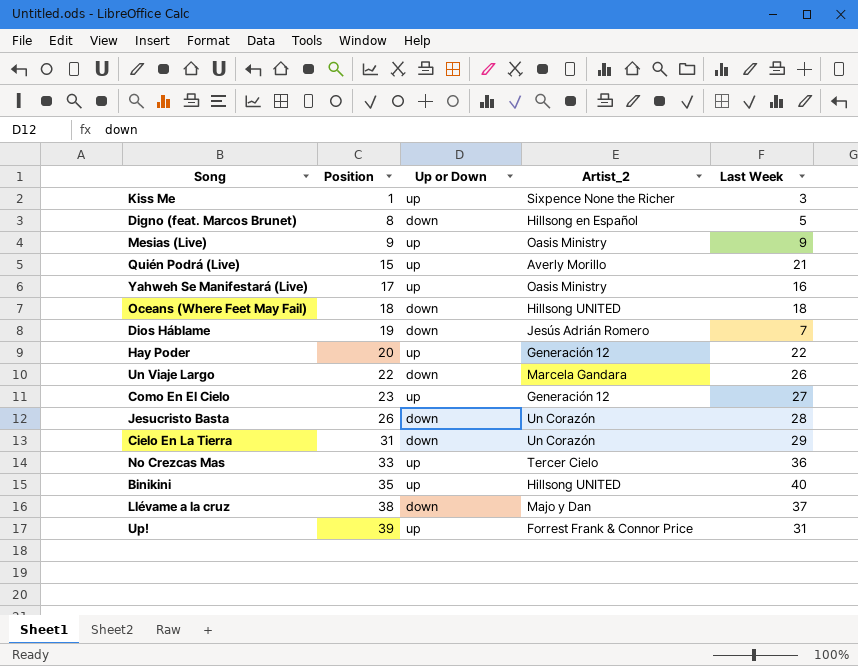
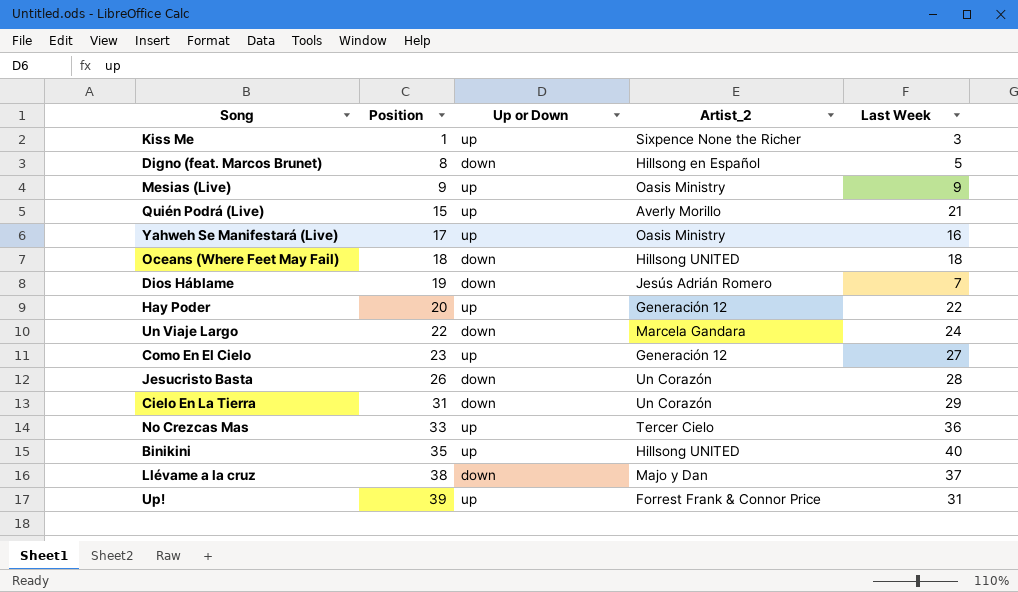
Un Viaje Largo | Last Week: 26 -> 24

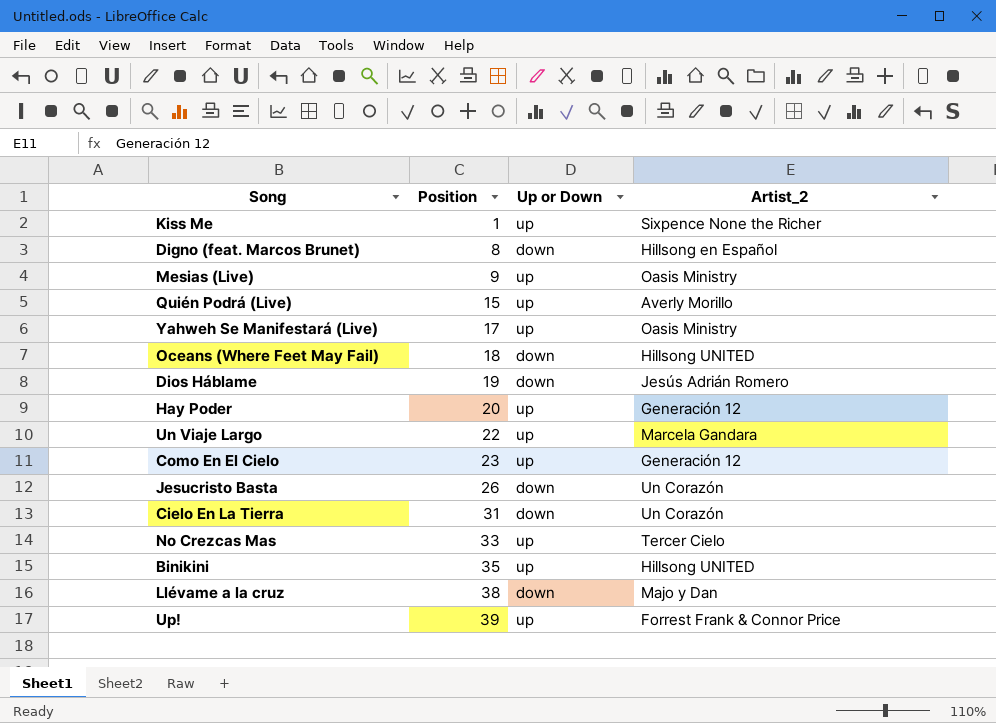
column Last Week | position: 5 -> none
Un Viaje Largo | Up or Down: down -> up

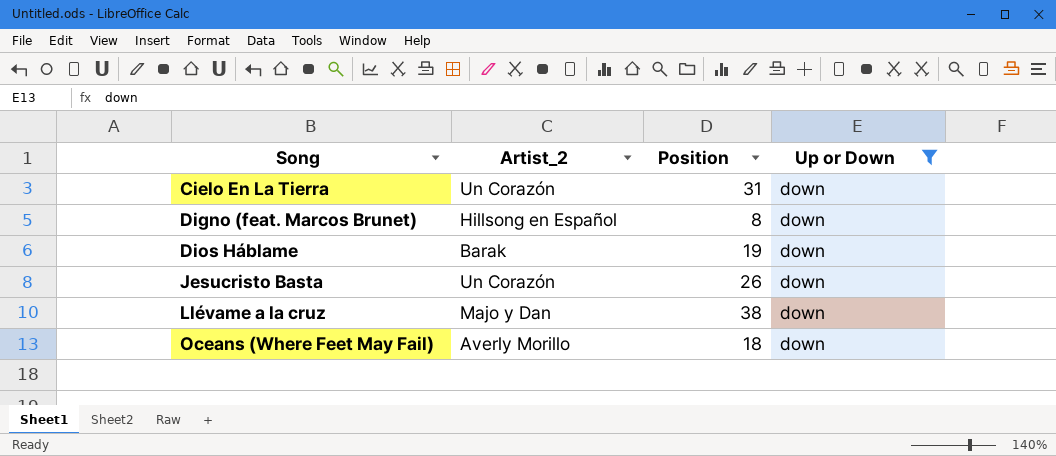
filter: none -> Up or Down = down
row order: Position ascending -> Song ascending
column Artist_2 | position: 4 -> 2
Dios Háblame | Artist_2: Jesús Adrián Romero -> Barak
Oceans (Where Feet May Fail) | Artist_2: Hillsong UNITED -> Averly Morillo

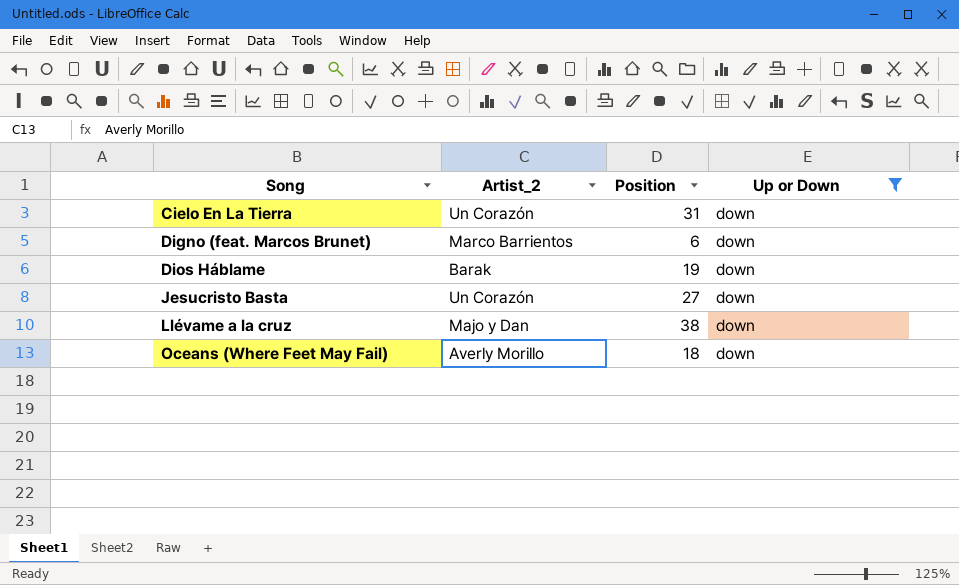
Digno (feat. Marcos Brunet) | Artist_2: Hillsong en Español -> Marco Barrientos
Digno (feat. Marcos Brunet) | Position: 8 -> 6
Jesucristo Basta | Position: 26 -> 27

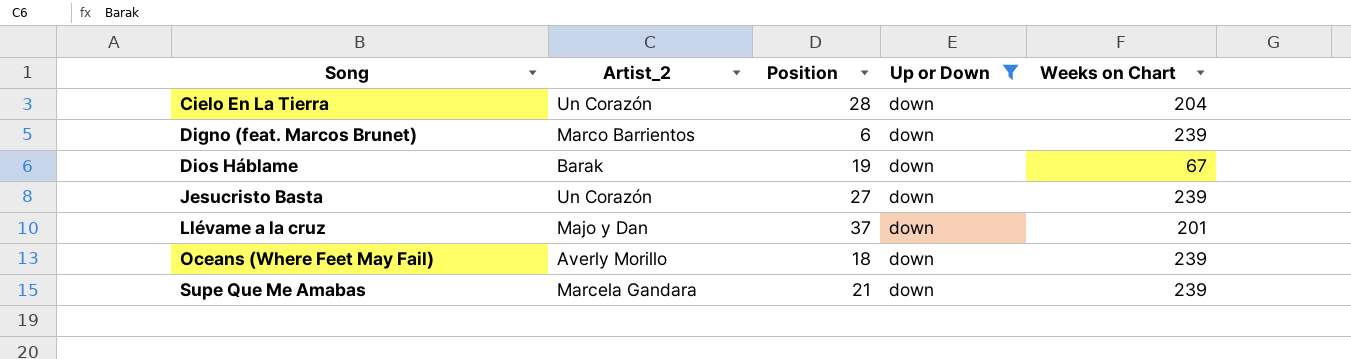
column Weeks on Chart | position: none -> 5
Cielo En La Tierra | Position: 31 -> 28
Llévame a la cruz | Position: 38 -> 37
row Supe Que Me Amabas: none -> Marcela Gandara | 21 | down | 239

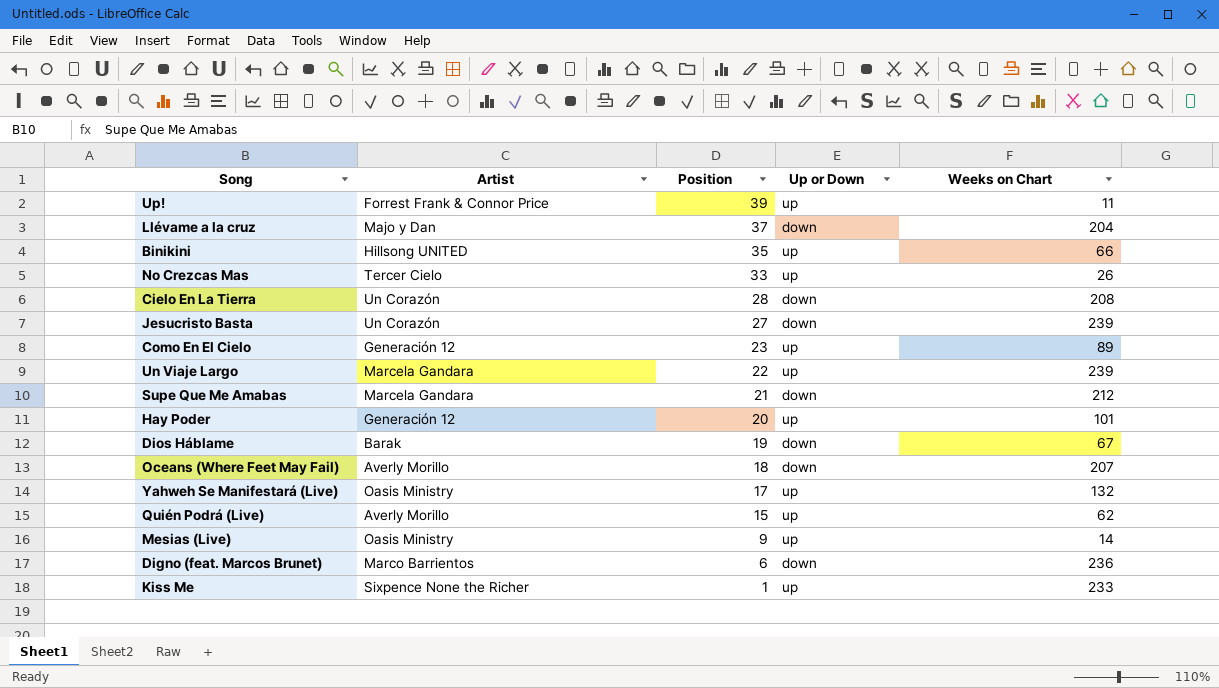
filter: Up or Down = down -> none
row order: Song ascending -> Position descending
column name: Artist_2 -> Artist
Llévame a la cruz | Weeks on Chart: 201 -> 204
Cielo En La Tierra | Weeks on Chart: 204 -> 208
Supe Que Me Amabas | Weeks on Chart: 239 -> 212
Oceans (Where Feet May Fail) | Weeks on Chart: 239 -> 207
Digno (feat. Marcos Brunet) | Weeks on Chart: 239 -> 236

